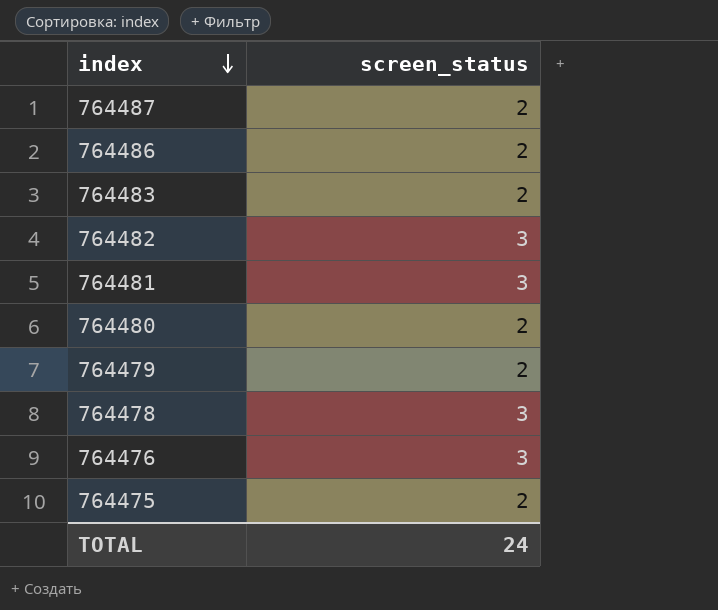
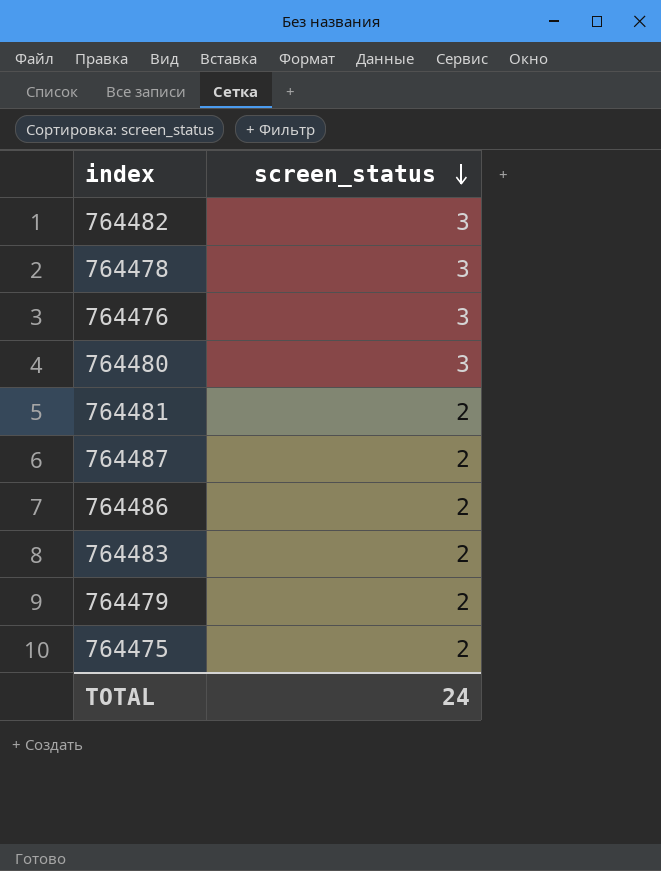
row order: index descending -> screen_status descending
764480 | screen_status: 2 -> 3
764481 | screen_status: 3 -> 2

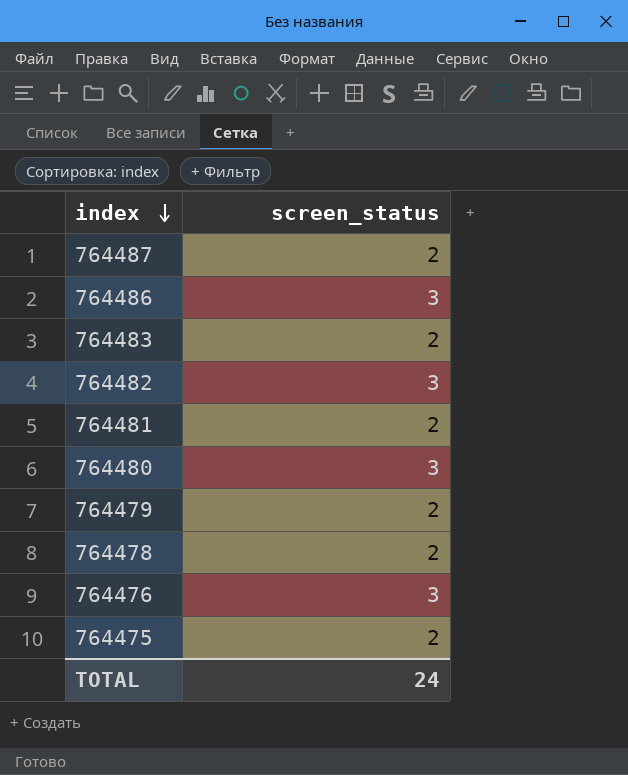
row order: screen_status descending -> index descending
764486 | screen_status: 2 -> 3
764478 | screen_status: 3 -> 2

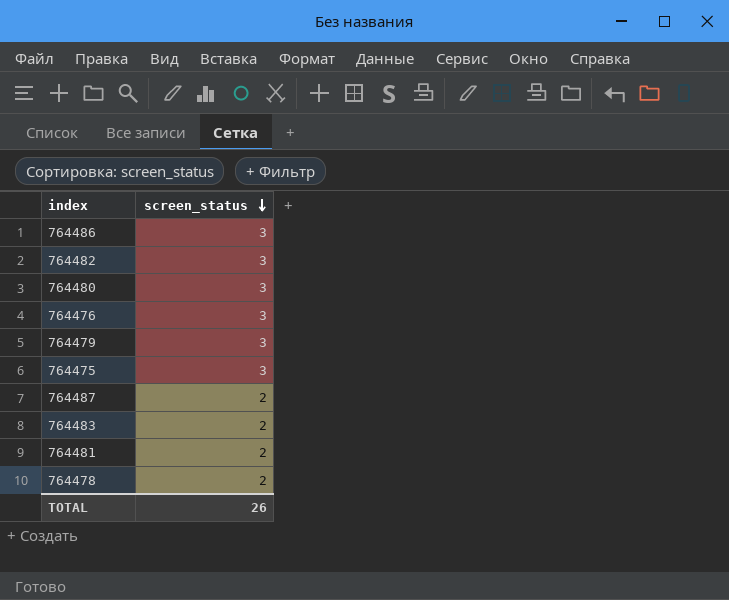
row order: index descending -> screen_status descending
764479 | screen_status: 2 -> 3
764475 | screen_status: 2 -> 3
TOTAL | screen_status: 24 -> 26

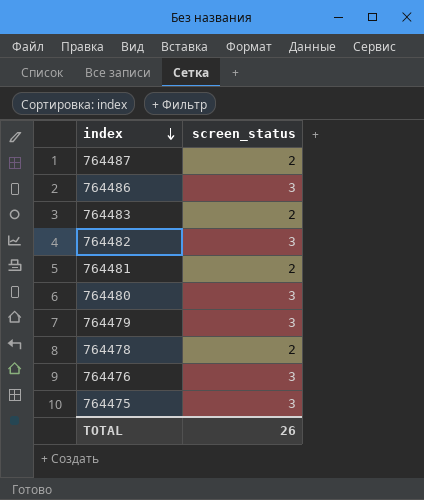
row order: screen_status descending -> index descending

